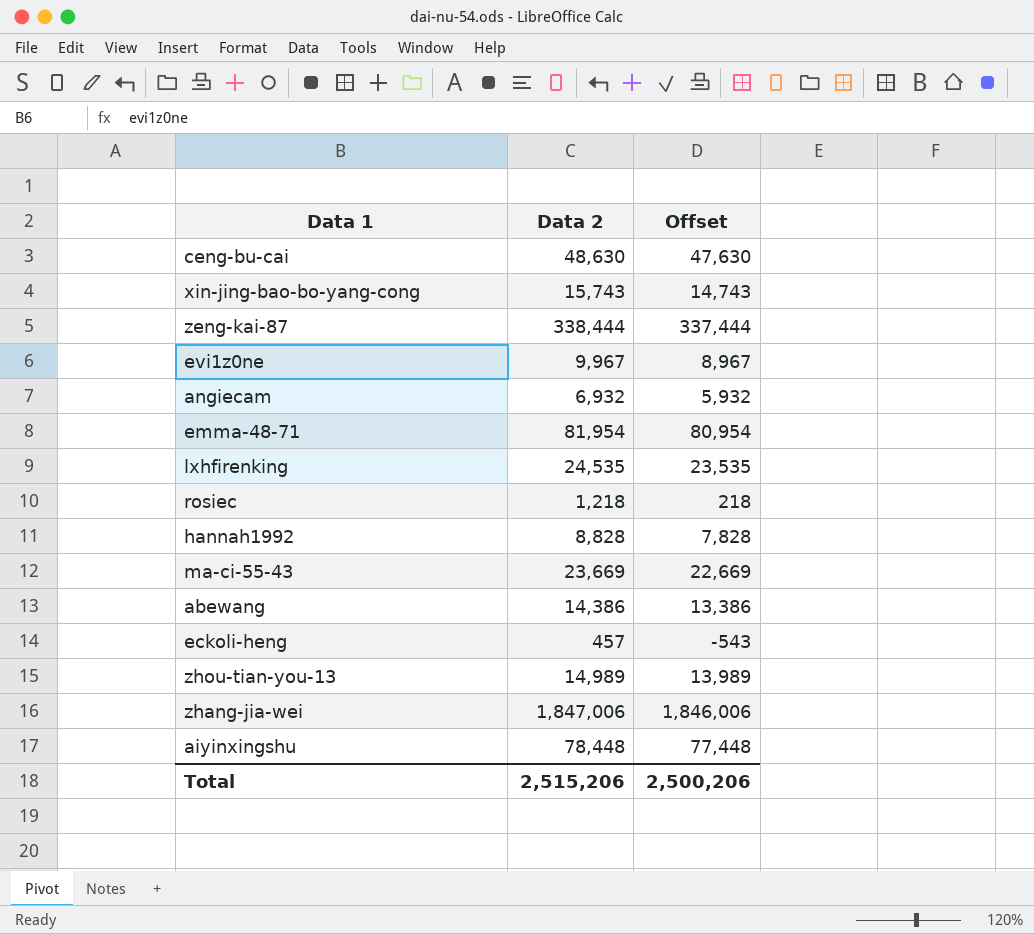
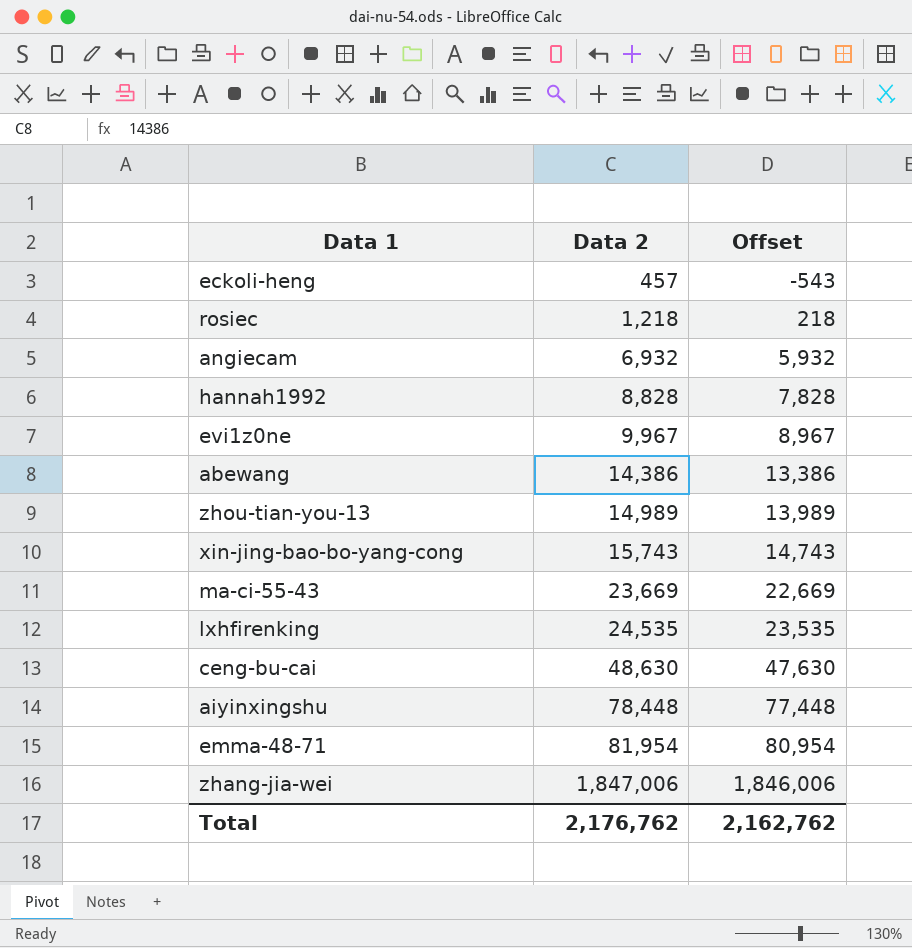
row order: none -> Data 2 ascending
row zeng-kai-87: 338,444 | 337,444 -> none
Total | Data 2: 2,515,206 -> 2,176,762
Total | Offset: 2,500,206 -> 2,162,762

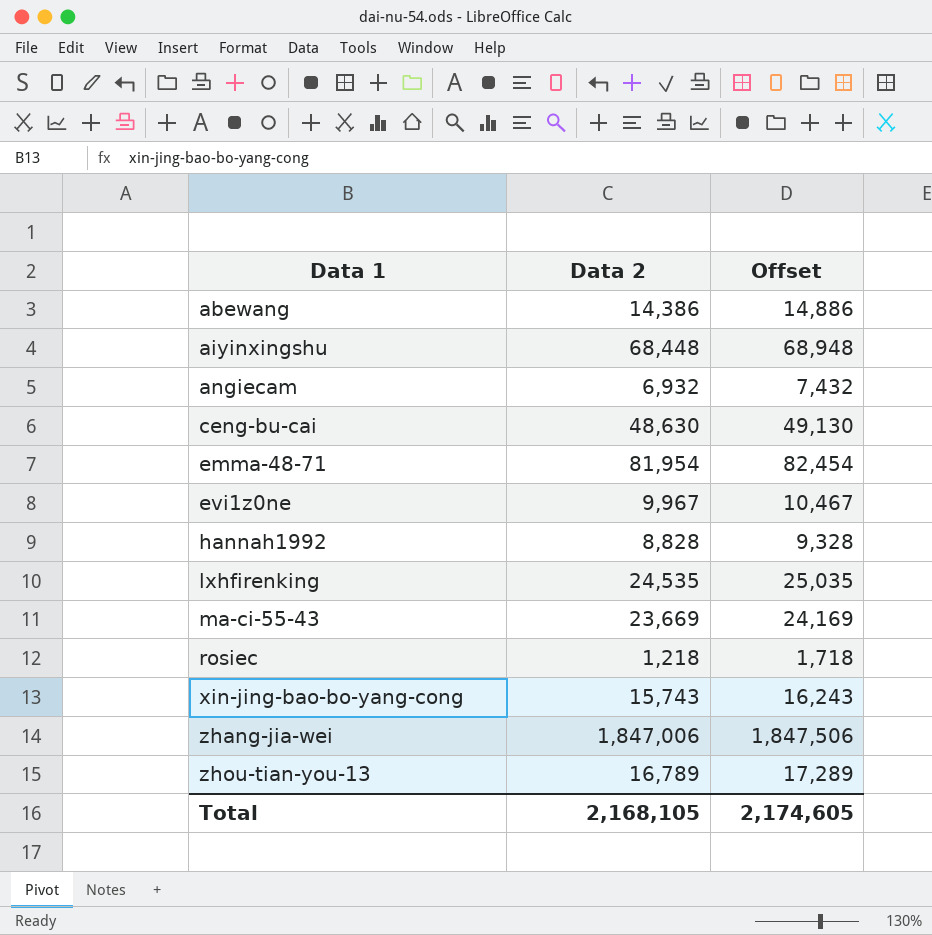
row order: Data 2 ascending -> Data 1 ascending
column Offset | formula: [Data 2] - 1000 -> [Data 2] + 500
row eckoli-heng: 457 | -543 -> none
aiyinxingshu | Data 2: 78,448 -> 68,448
zhou-tian-you-13 | Data 2: 14,989 -> 16,789
Total | Data 2: 2,176,762 -> 2,168,105
Total | Offset: 2,162,762 -> 2,174,605

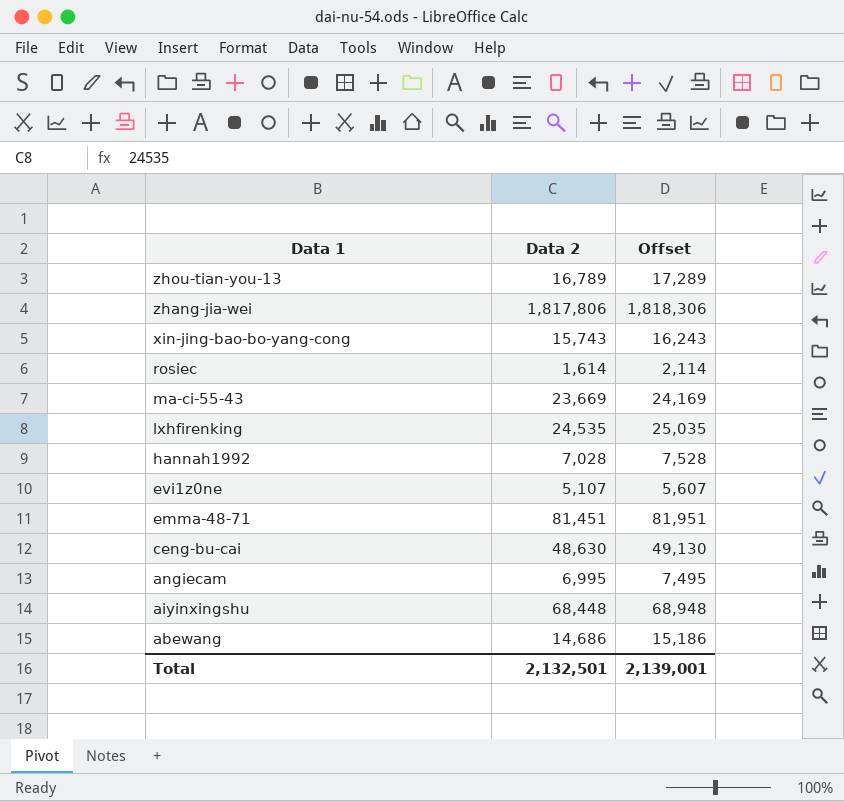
row order: Data 1 ascending -> Data 1 descending
zhang-jia-wei | Data 2: 1,847,006 -> 1,817,806
zhang-jia-wei | Offset: 1,847,506 -> 1,818,306
rosiec | Data 2: 1,218 -> 1,614
rosiec | Offset: 1,718 -> 2,114
hannah1992 | Data 2: 8,828 -> 7,028
hannah1992 | Offset: 9,328 -> 7,528
evi1z0ne | Data 2: 9,967 -> 5,107
evi1z0ne | Offset: 10,467 -> 5,607
emma-48-71 | Data 2: 81,954 -> 81,451
emma-48-71 | Offset: 82,454 -> 81,951
angiecam | Data 2: 6,932 -> 6,995
angiecam | Offset: 7,432 -> 7,495
abewang | Data 2: 14,386 -> 14,686
abewang | Offset: 14,886 -> 15,186
Total | Data 2: 2,168,105 -> 2,132,501
Total | Offset: 2,174,605 -> 2,139,001

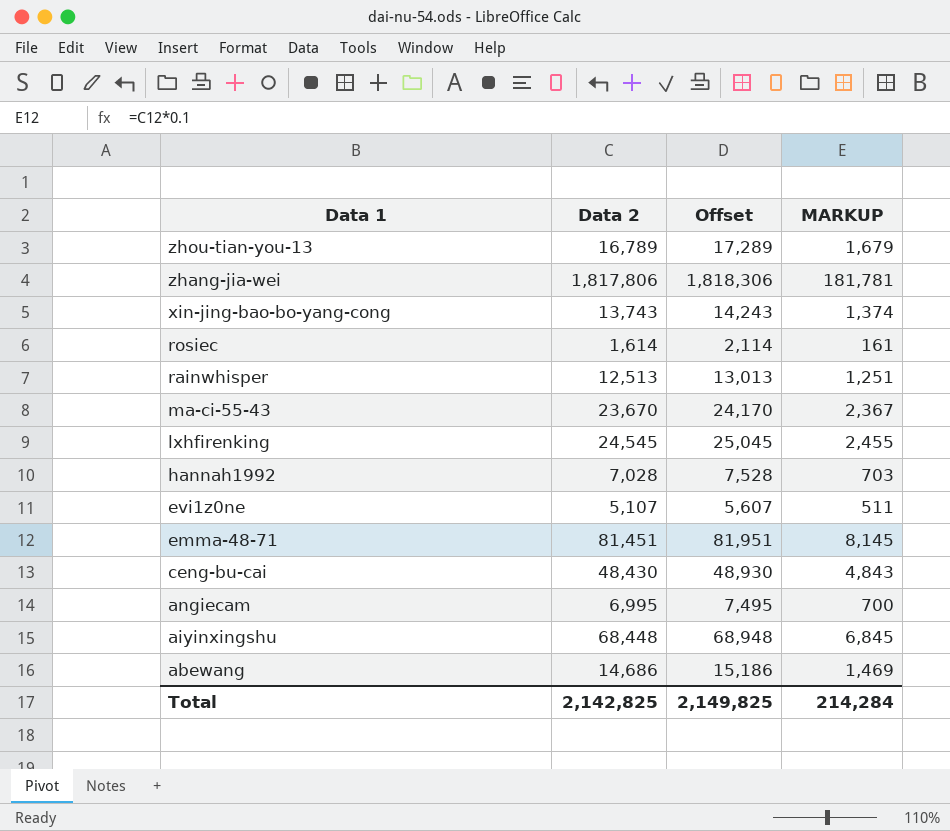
column MARKUP | formula: none -> [Data 2] * 0.1
xin-jing-bao-bo-yang-cong | Data 2: 15,743 -> 13,743
xin-jing-bao-bo-yang-cong | Offset: 16,243 -> 14,243
row rainwhisper: none -> 12,513 | 13,013 | 1,251
ma-ci-55-43 | Data 2: 23,669 -> 23,670
ma-ci-55-43 | Offset: 24,169 -> 24,170
lxhfirenking | Data 2: 24,535 -> 24,545
lxhfirenking | Offset: 25,035 -> 25,045
ceng-bu-cai | Data 2: 48,630 -> 48,430
ceng-bu-cai | Offset: 49,130 -> 48,930
Total | Data 2: 2,132,501 -> 2,142,825
Total | Offset: 2,139,001 -> 2,149,825

